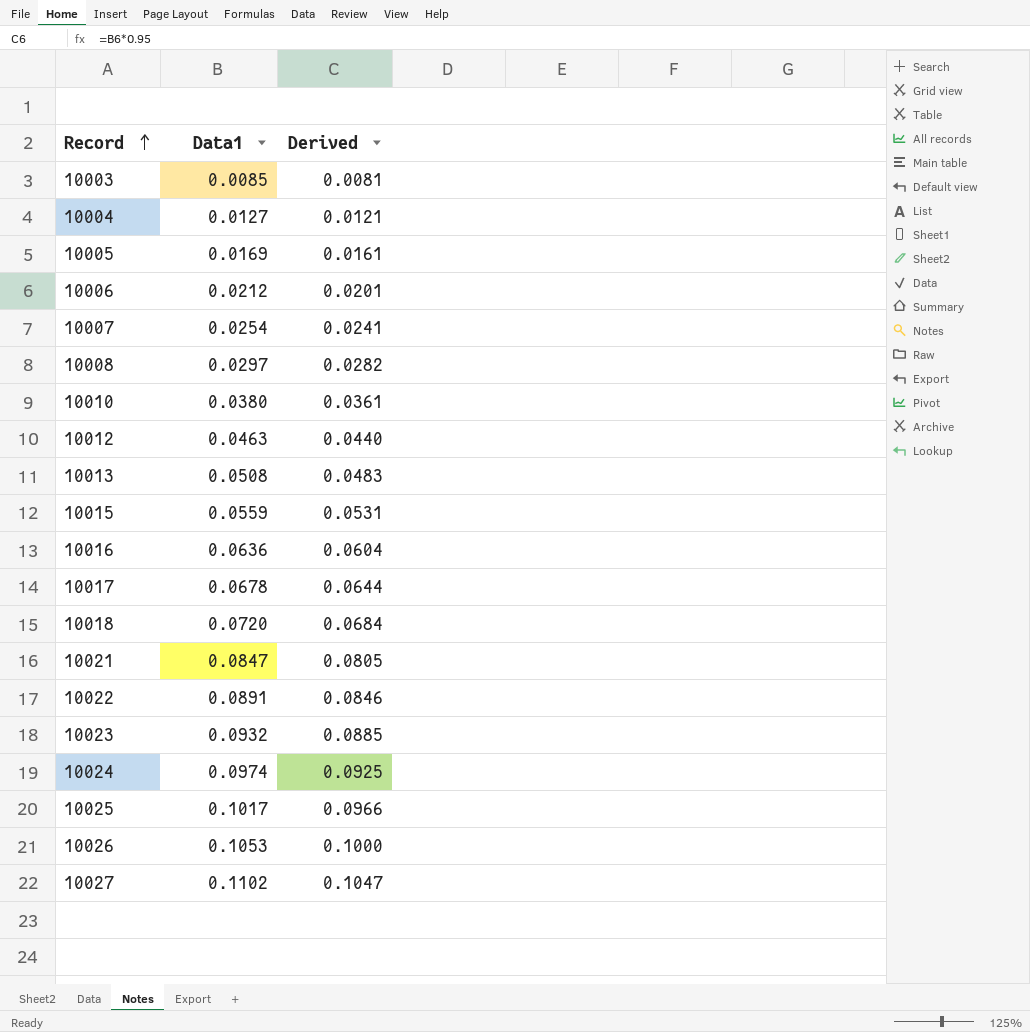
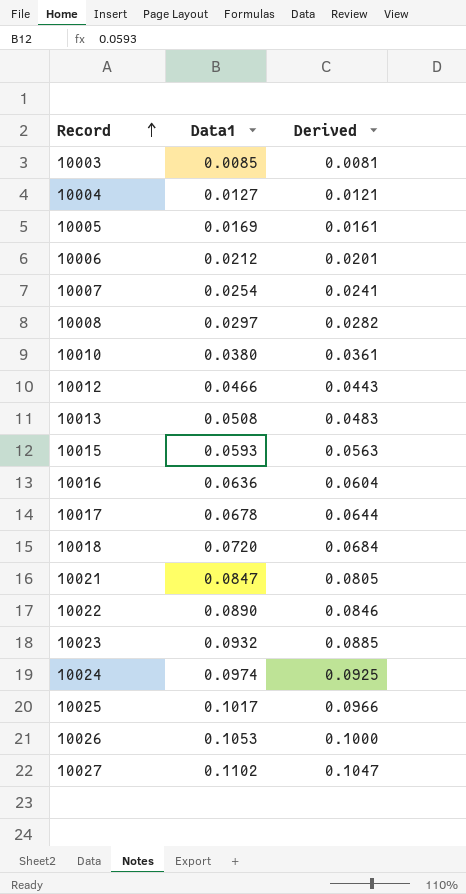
10012 | Data1: 0.0463 -> 0.0466
10012 | Derived: 0.0440 -> 0.0443
10015 | Data1: 0.0559 -> 0.0593
10015 | Derived: 0.0531 -> 0.0563
10022 | Data1: 0.0891 -> 0.0890

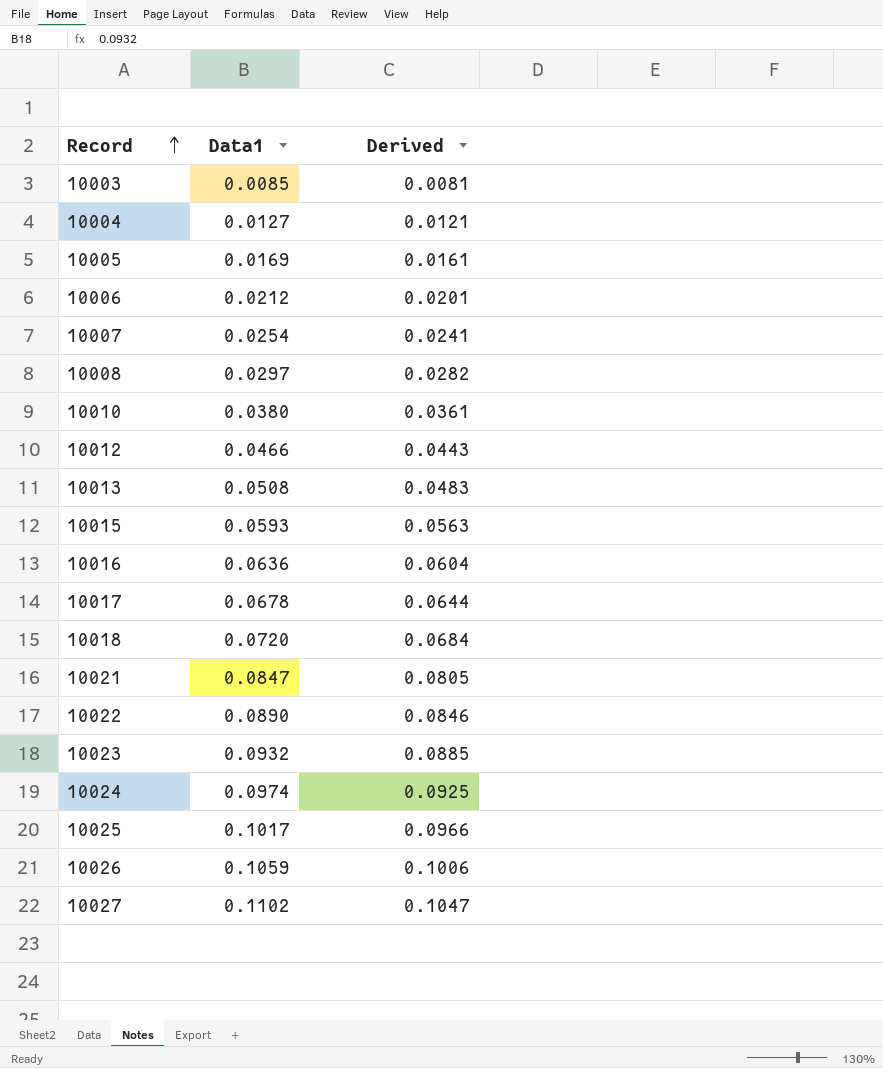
10026 | Data1: 0.1053 -> 0.1059
10026 | Derived: 0.1000 -> 0.1006

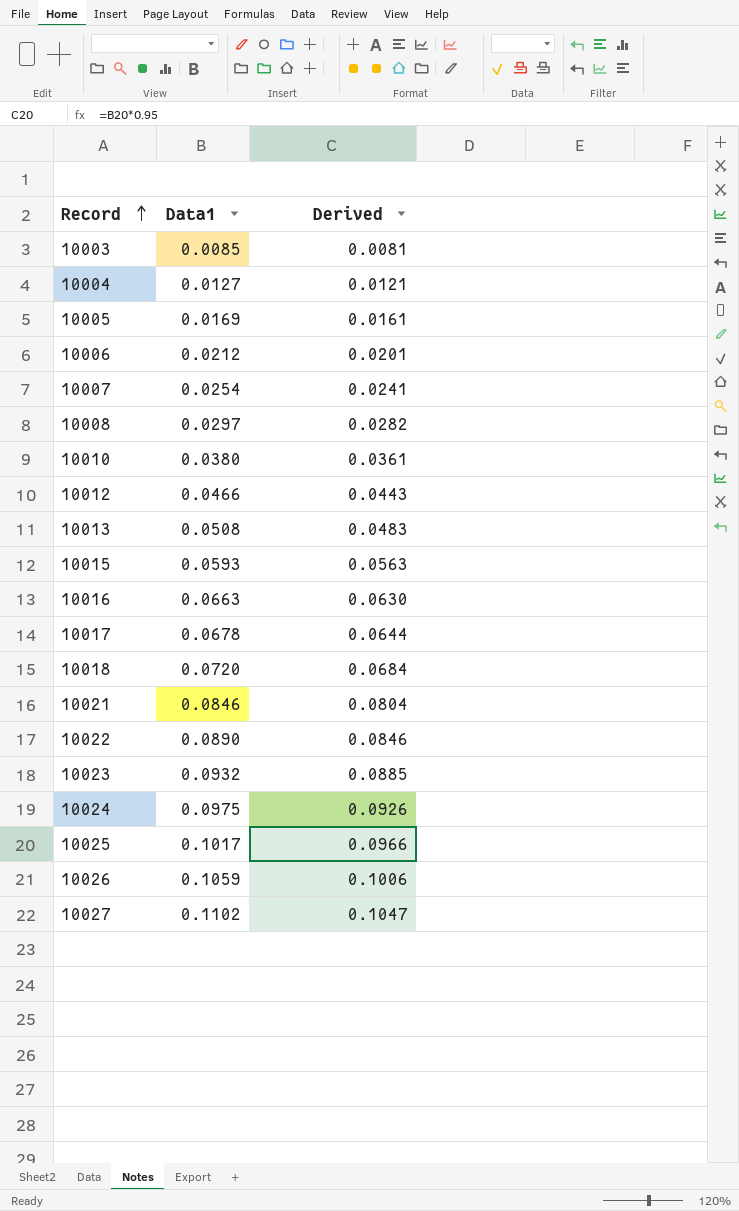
10016 | Data1: 0.0636 -> 0.0663
10016 | Derived: 0.0604 -> 0.0630
10021 | Data1: 0.0847 -> 0.0846
10021 | Derived: 0.0805 -> 0.0804
10024 | Data1: 0.0974 -> 0.0975
10024 | Derived: 0.0925 -> 0.0926

